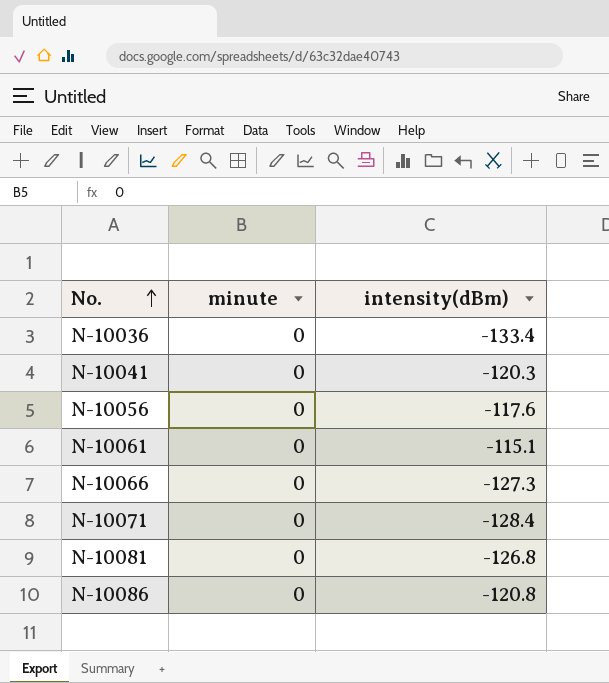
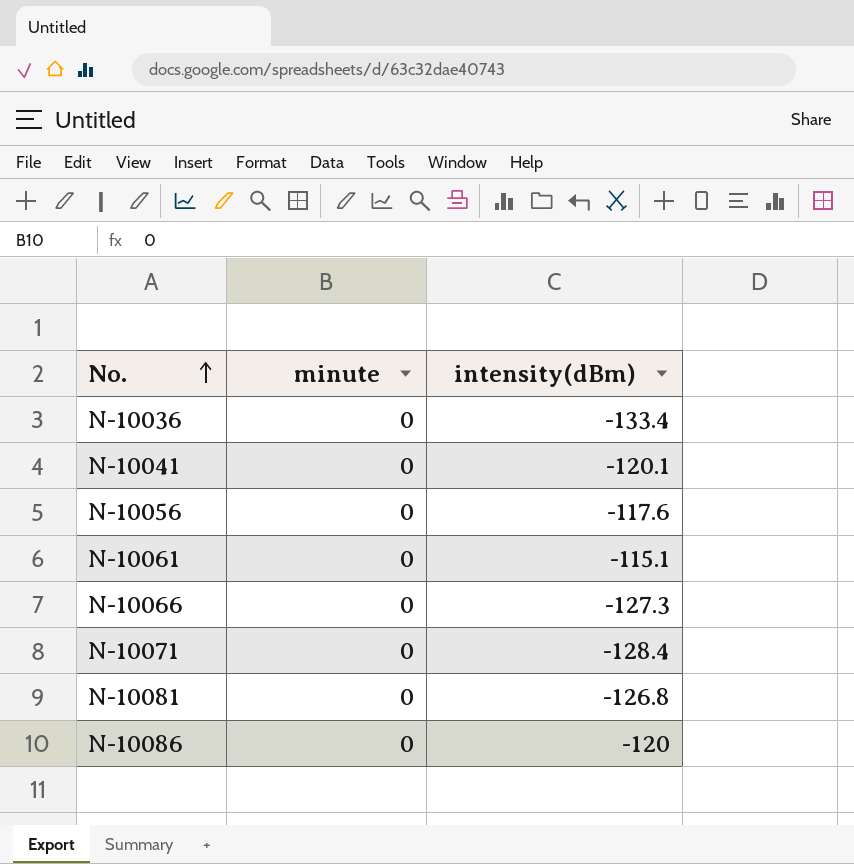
N-10041 | intensity(dBm): -120.3 -> -120.1
N-10086 | intensity(dBm): -120.8 -> -120

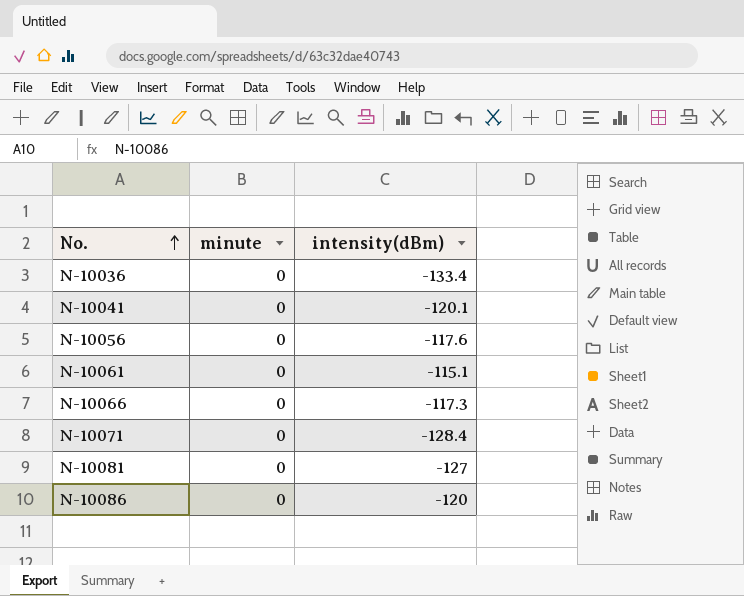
N-10066 | intensity(dBm): -127.3 -> -117.3
N-10081 | intensity(dBm): -126.8 -> -127

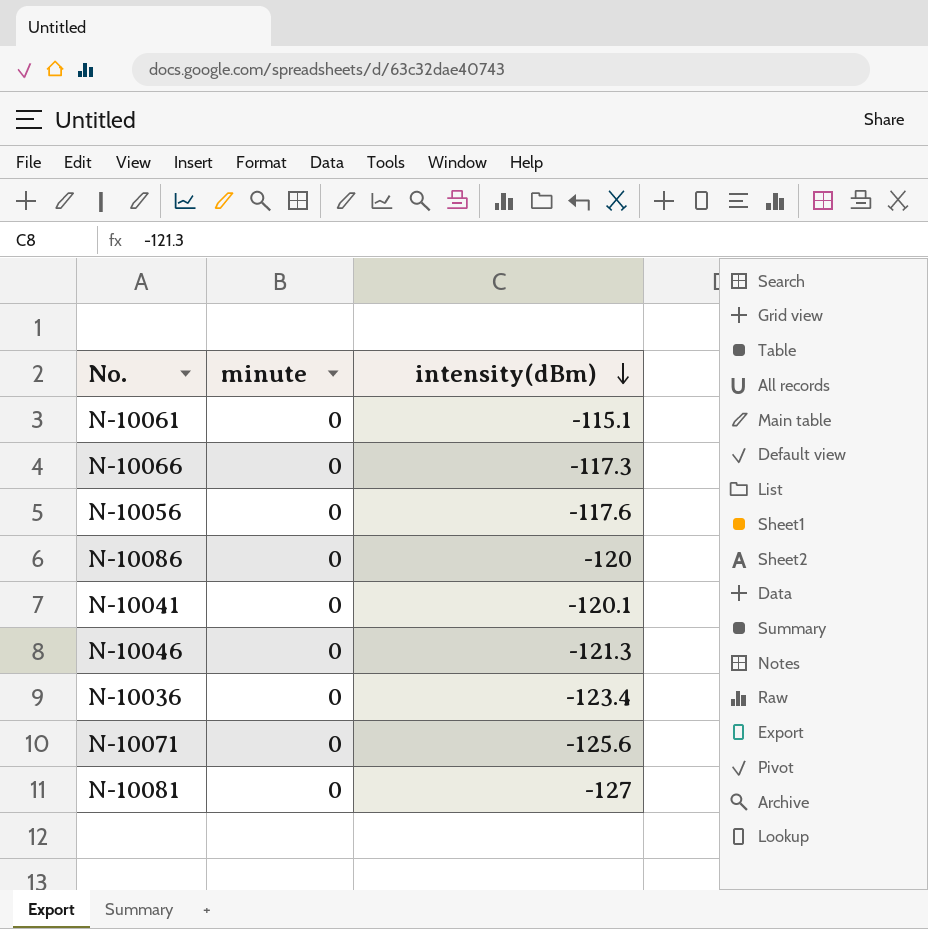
row order: No. ascending -> intensity(dBm) descending
row N-10046: none -> 0 | -121.3
N-10036 | intensity(dBm): -133.4 -> -123.4
N-10071 | intensity(dBm): -128.4 -> -125.6

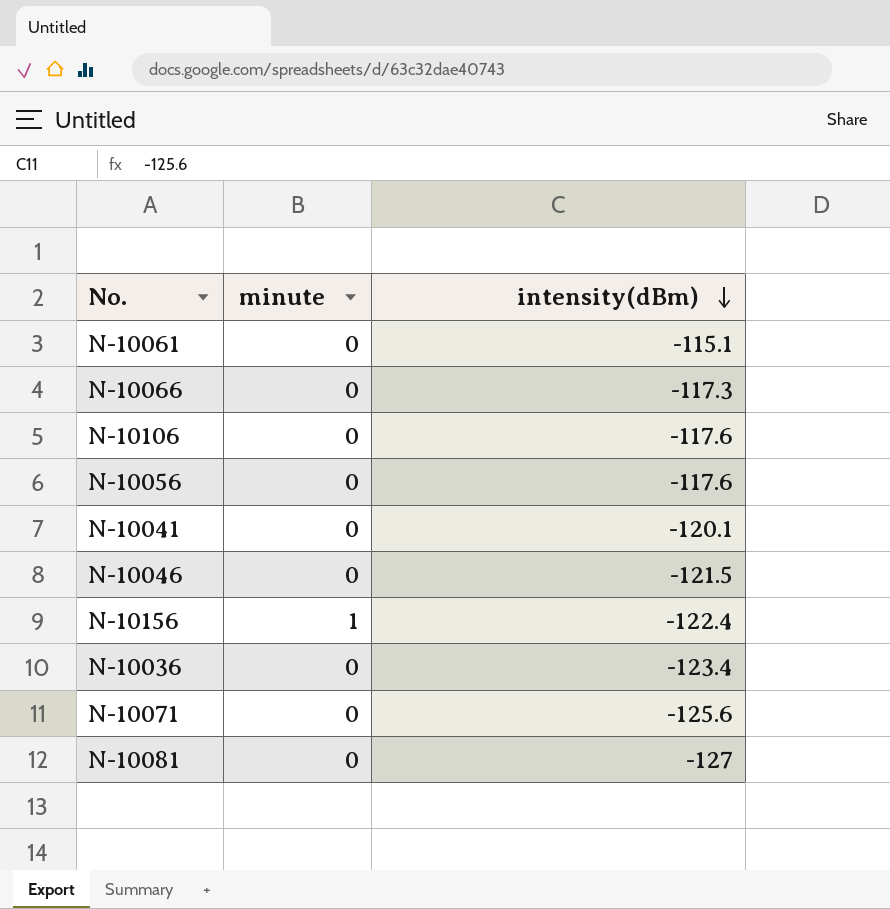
row N-10086: 0 | -120 -> none
row N-10106: none -> 0 | -117.6
N-10046 | intensity(dBm): -121.3 -> -121.5
row N-10156: none -> 1 | -122.4

